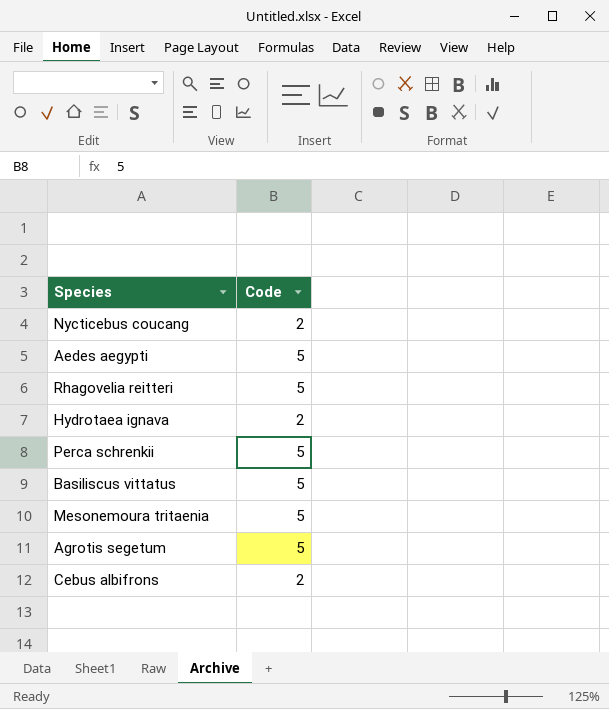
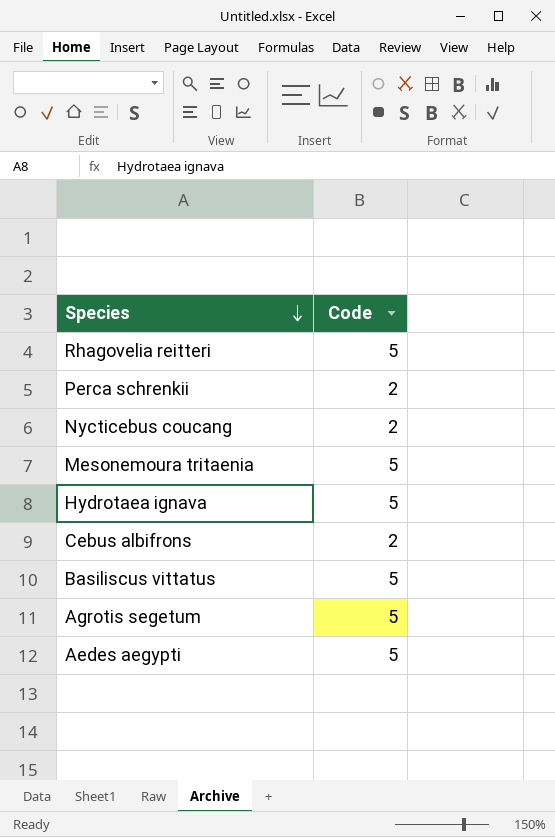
row order: none -> Species descending
Perca schrenkii | Code: 5 -> 2
Hydrotaea ignava | Code: 2 -> 5

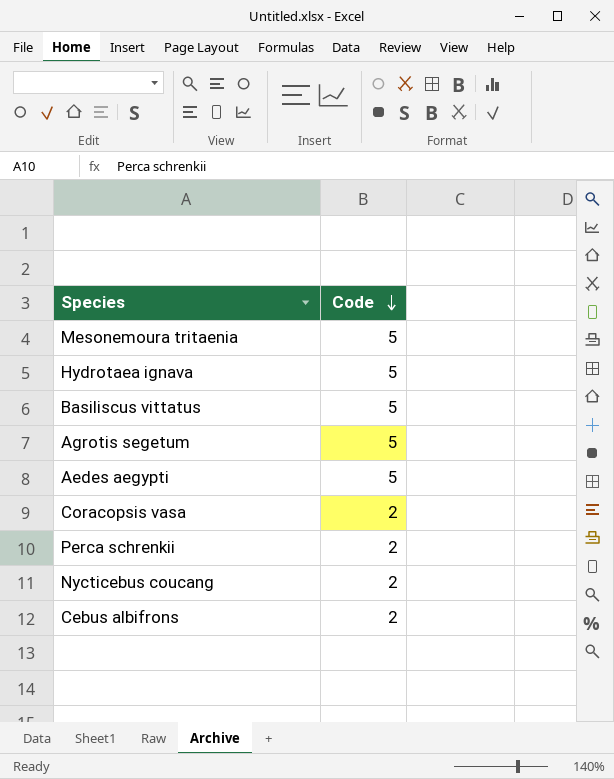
row order: Species descending -> Code descending
row Rhagovelia reitteri: 5 -> none
row Coracopsis vasa: none -> 2

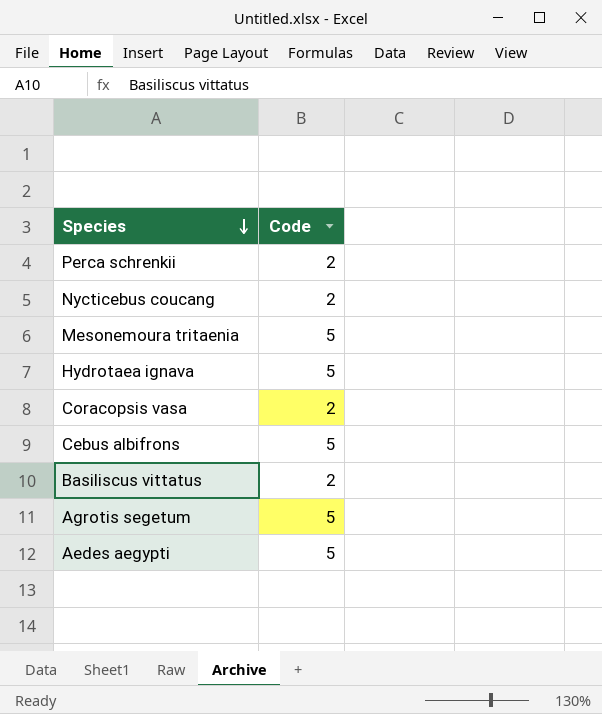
row order: Code descending -> Species descending
Cebus albifrons | Code: 2 -> 5
Basiliscus vittatus | Code: 5 -> 2

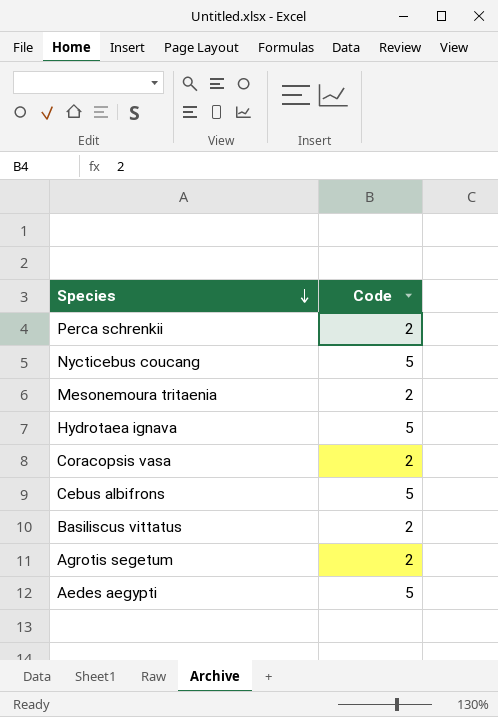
Nycticebus coucang | Code: 2 -> 5
Mesonemoura tritaenia | Code: 5 -> 2
Agrotis segetum | Code: 5 -> 2

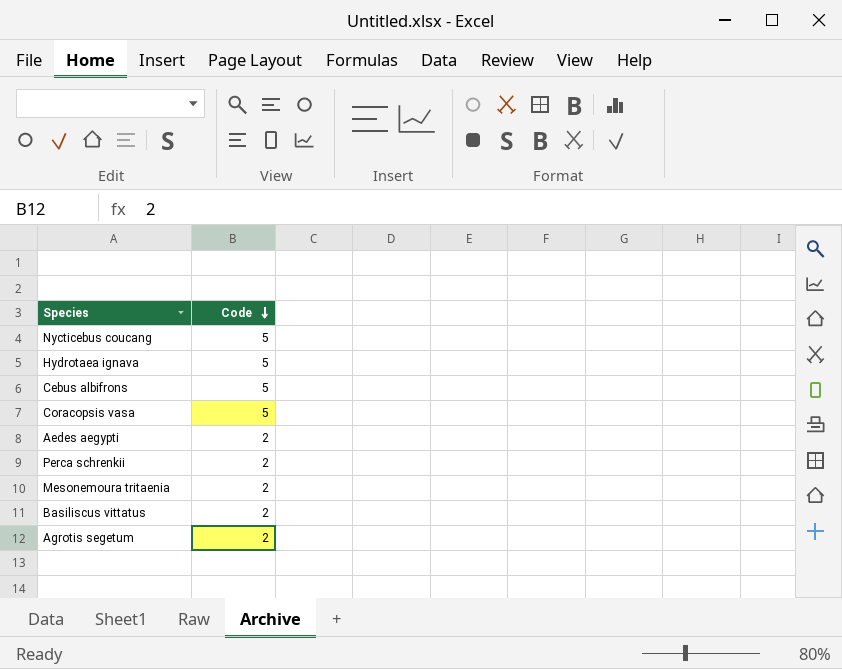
row order: Species descending -> Code descending
Coracopsis vasa | Code: 2 -> 5
Aedes aegypti | Code: 5 -> 2

